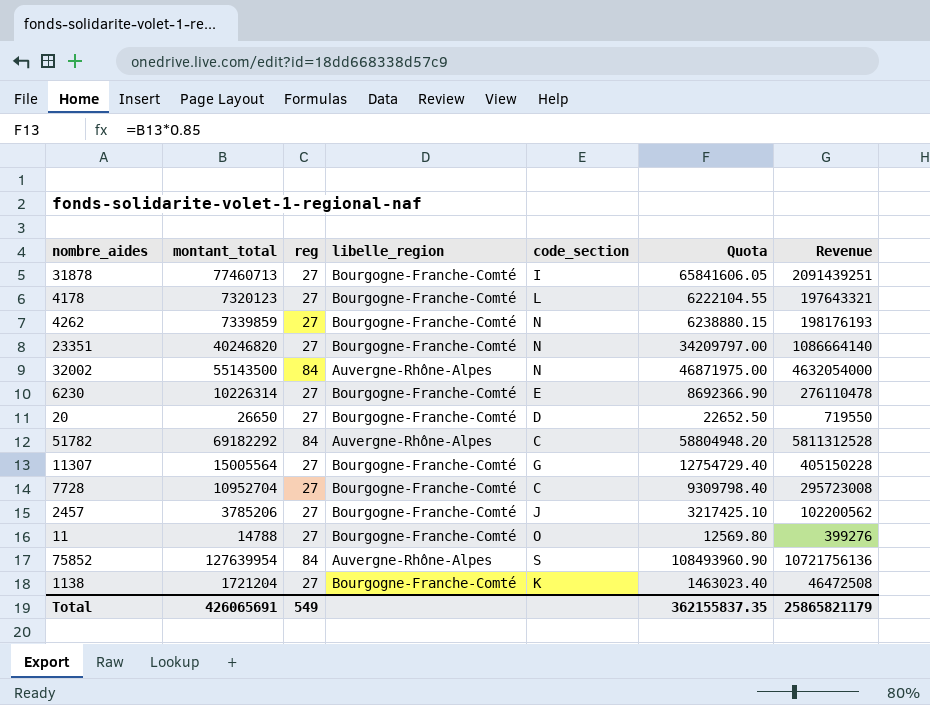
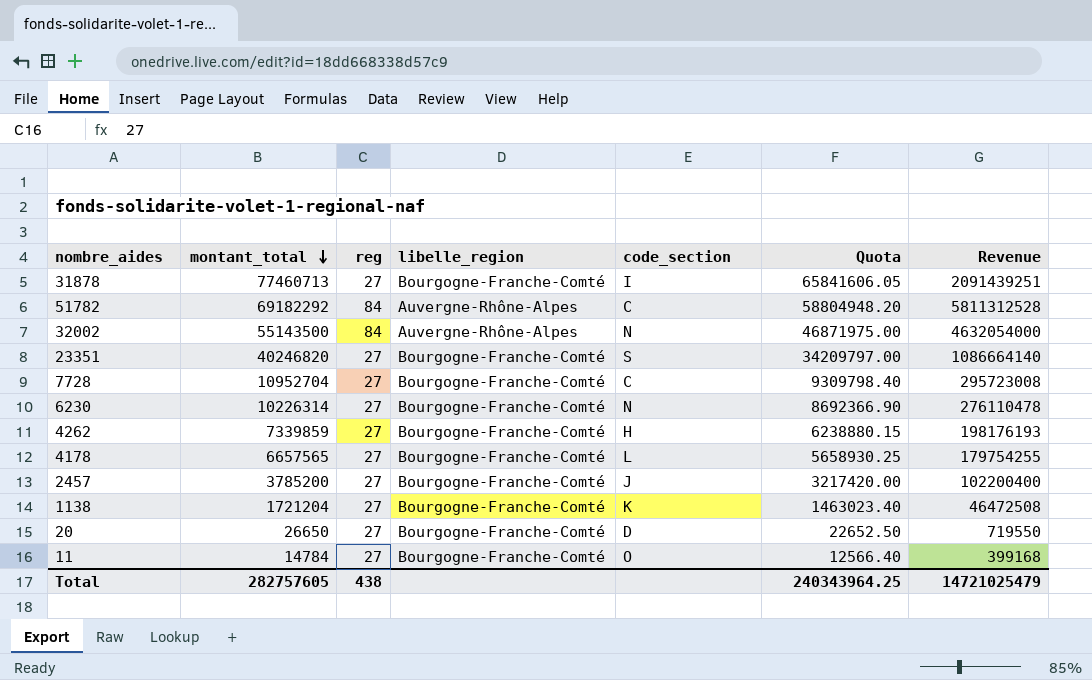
row order: none -> montant_total descending
row 11307: 15005564 | 27 | Bourgogne-Franche-Comté | G | 12754729.40 | 405150228 -> none
row 75852: 127639954 | 84 | Auvergne-Rhône-Alpes | S | 108493960.90 | 10721756136 -> none
23351 | code_section: N -> S
6230 | code_section: E -> N
4262 | code_section: N -> H
4178 | montant_total: 7320123 -> 6657565
4178 | Quota: 6222104.55 -> 5658930.25
4178 | Revenue: 197643321 -> 179754255
2457 | montant_total: 3785206 -> 3785200
2457 | Quota: 3217425.10 -> 3217420.00
2457 | Revenue: 102200562 -> 102200400
11 | montant_total: 14788 -> 14784
11 | Quota: 12569.80 -> 12566.40
11 | Revenue: 399276 -> 399168
Total | montant_total: 426065691 -> 282757605
Total | reg: 549 -> 438
Total | Quota: 362155837.35 -> 240343964.25
Total | Revenue: 25865821179 -> 14721025479

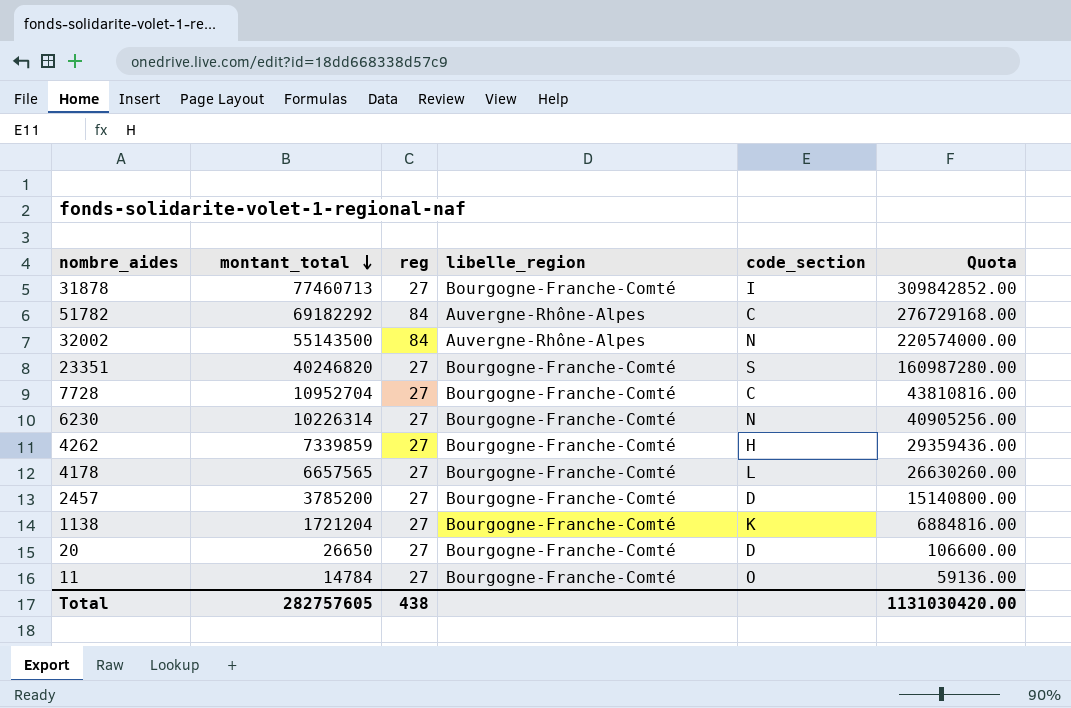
column Revenue | formula: [montant_total] * [reg] -> none
column Quota | formula: [montant_total] * 0.85 -> [montant_total] * 4
2457 | code_section: J -> D
Total | Quota: 240343964.25 -> 1131030420.00

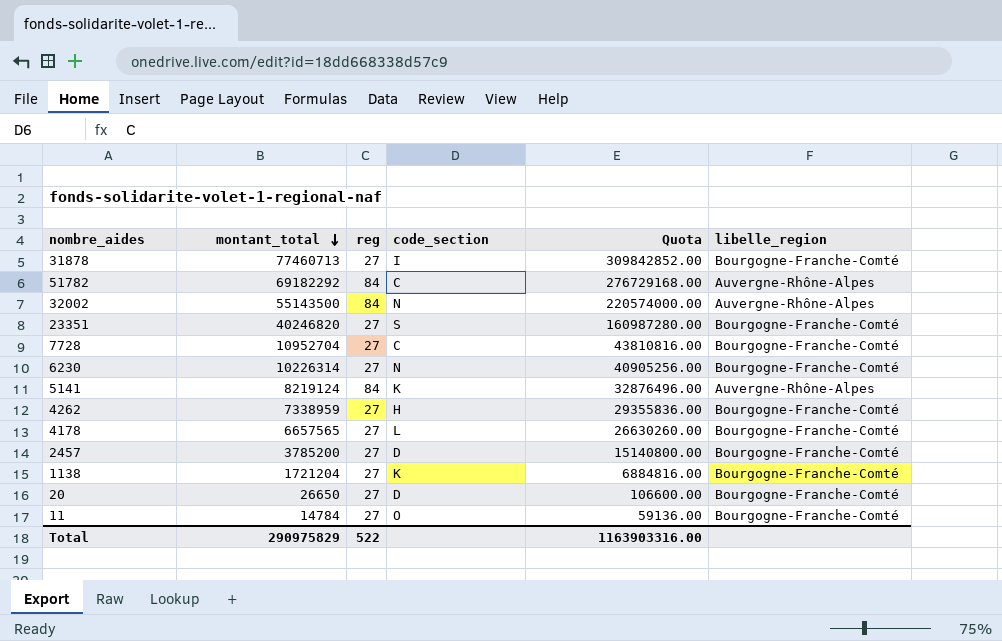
column libelle_region | position: 4 -> 6
row 5141: none -> 8219124 | 84 | K | 32876496.00 | Auvergne-Rhône-Alpes
4262 | montant_total: 7339859 -> 7338959
4262 | Quota: 29359436.00 -> 29355836.00
Total | montant_total: 282757605 -> 290975829
Total | reg: 438 -> 522
Total | Quota: 1131030420.00 -> 1163903316.00

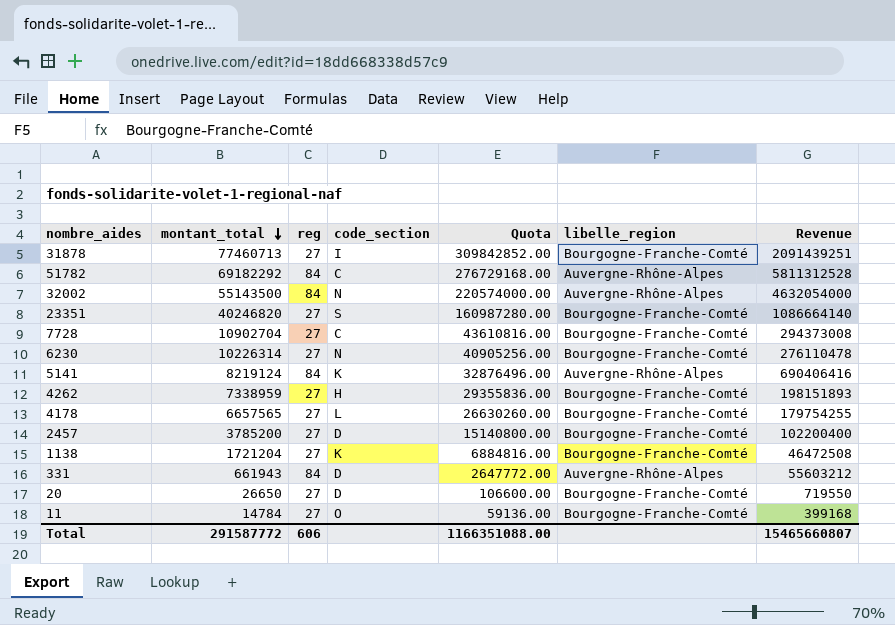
column Revenue | formula: none -> [montant_total] * [reg]
7728 | montant_total: 10952704 -> 10902704
7728 | Quota: 43810816.00 -> 43610816.00
row 331: none -> 661943 | 84 | D | 2647772.00 | Auvergne-Rhône-Alpes | 55603212
Total | montant_total: 290975829 -> 291587772
Total | reg: 522 -> 606
Total | Quota: 1163903316.00 -> 1166351088.00

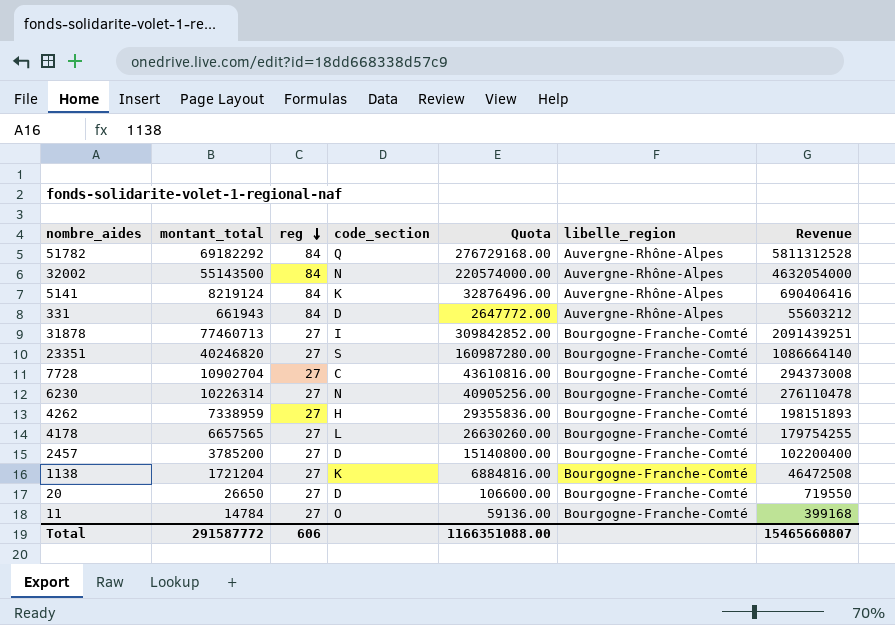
row order: montant_total descending -> reg descending
51782 | code_section: C -> Q

